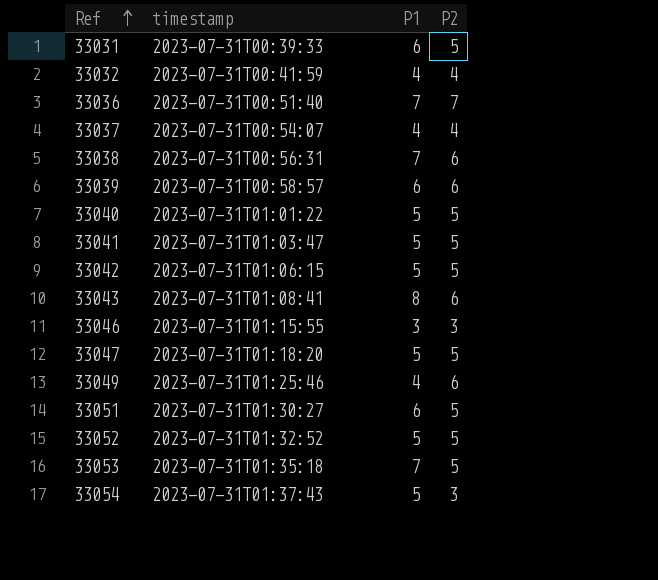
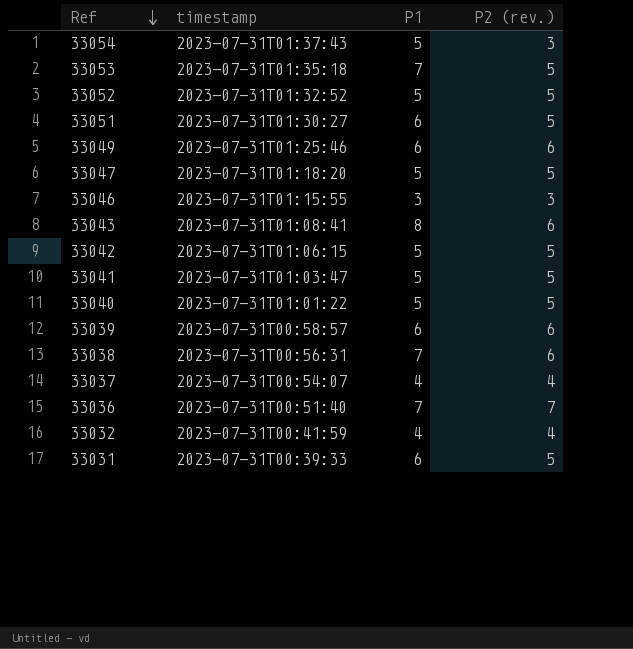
row order: Ref ascending -> Ref descending
column name: P2 -> P2 (rev.)
33049 | P1: 4 -> 6

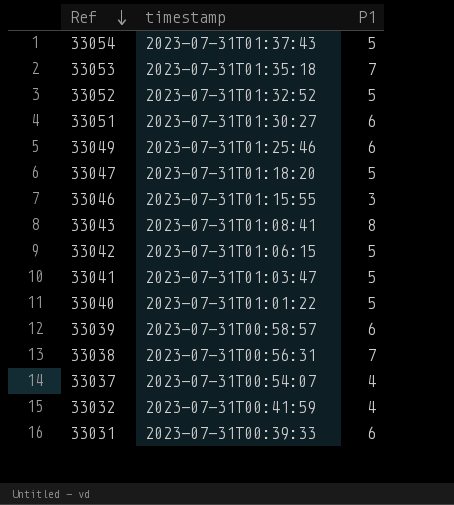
column P2 (rev.) | position: 4 -> none
row 33036: 2023-07-31T00:51:40 | 7 | 7 -> none

